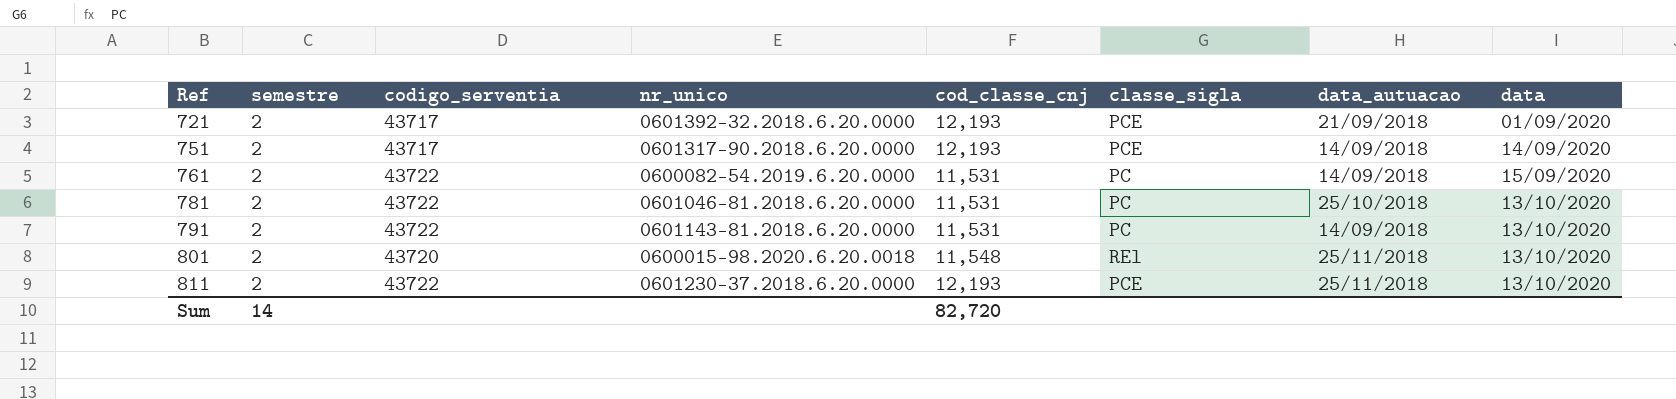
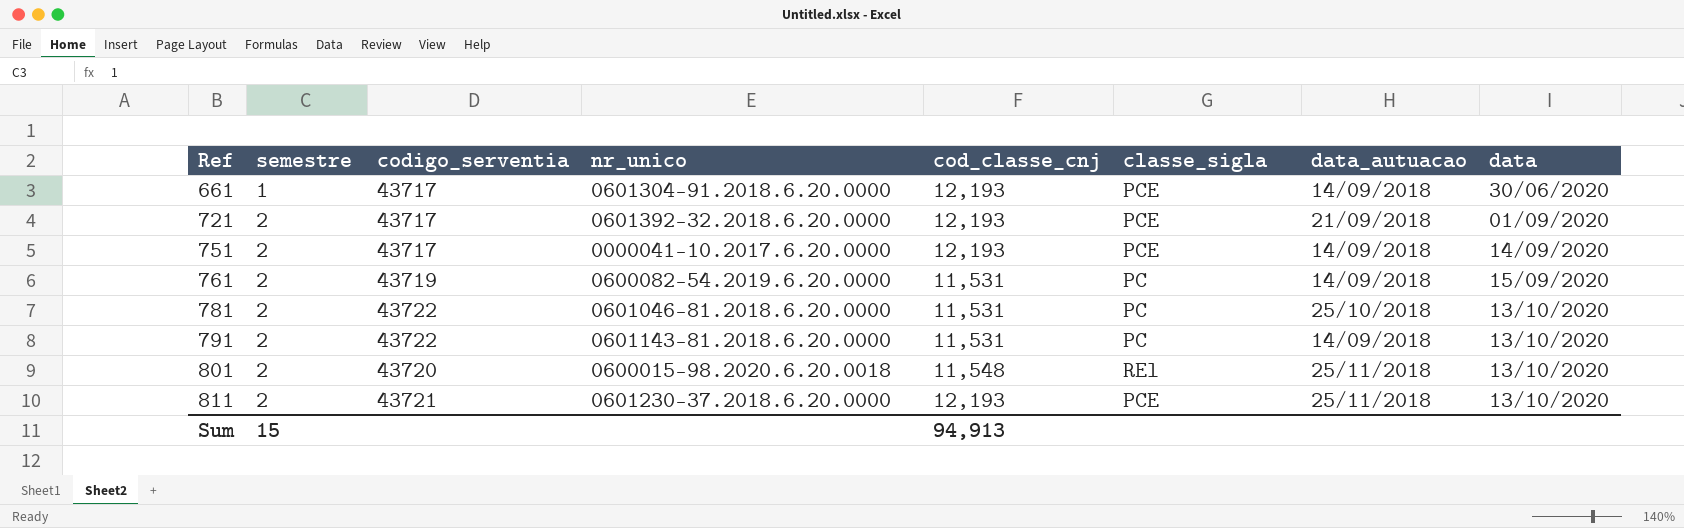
row 661: none -> 1 | 43717 | 0601304-91.2018.6.20.0000 | 12,193 | PCE | 14/09/2018 | 30/06/2020
751 | nr_unico: 0601317-90.2018.6.20.0000 -> 0000041-10.2017.6.20.0000
761 | codigo_serventia: 43722 -> 43719
811 | codigo_serventia: 43722 -> 43721
Sum | semestre: 14 -> 15
Sum | cod_classe_cnj: 82,720 -> 94,913

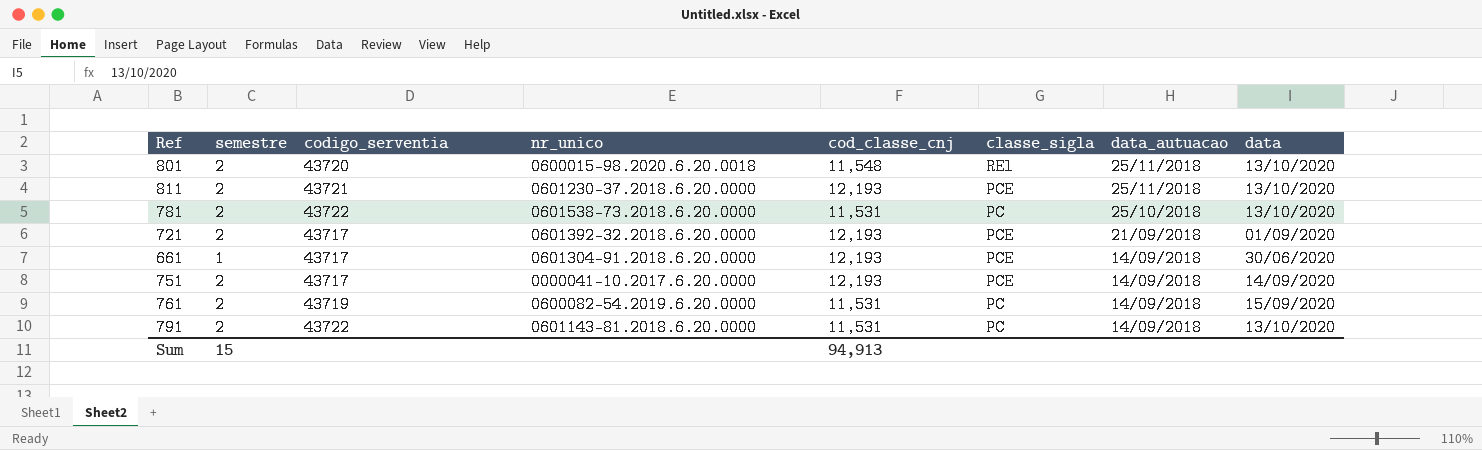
row order: Ref ascending -> data_autuacao descending
781 | nr_unico: 0601046-81.2018.6.20.0000 -> 0601538-73.2018.6.20.0000

